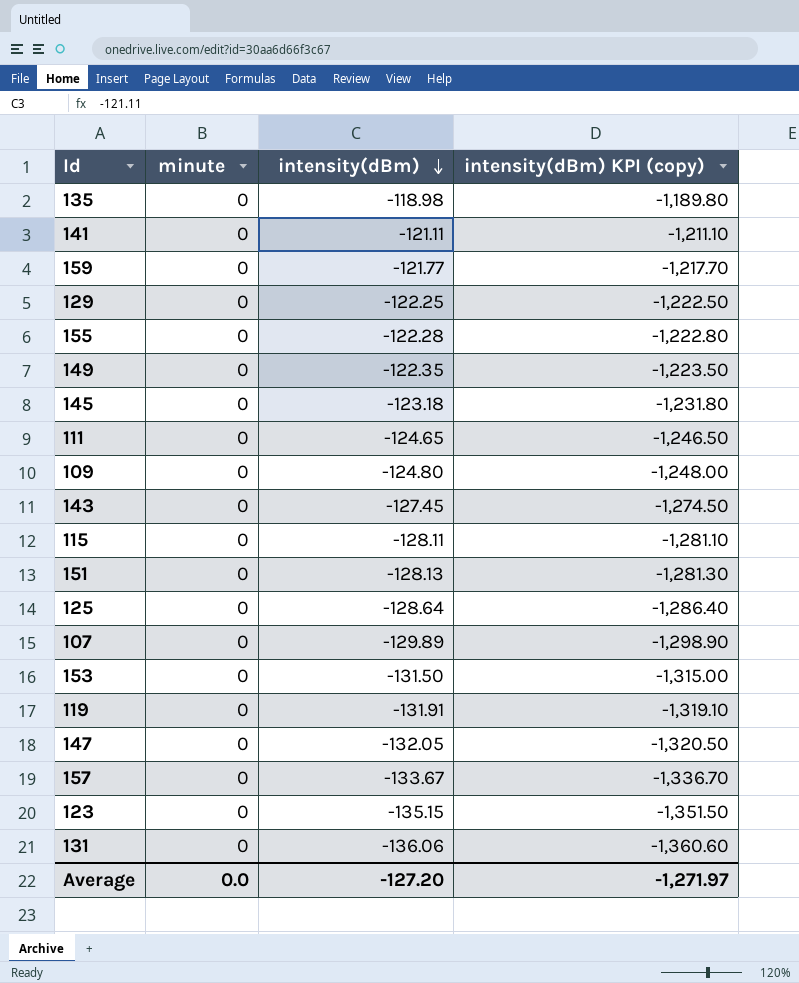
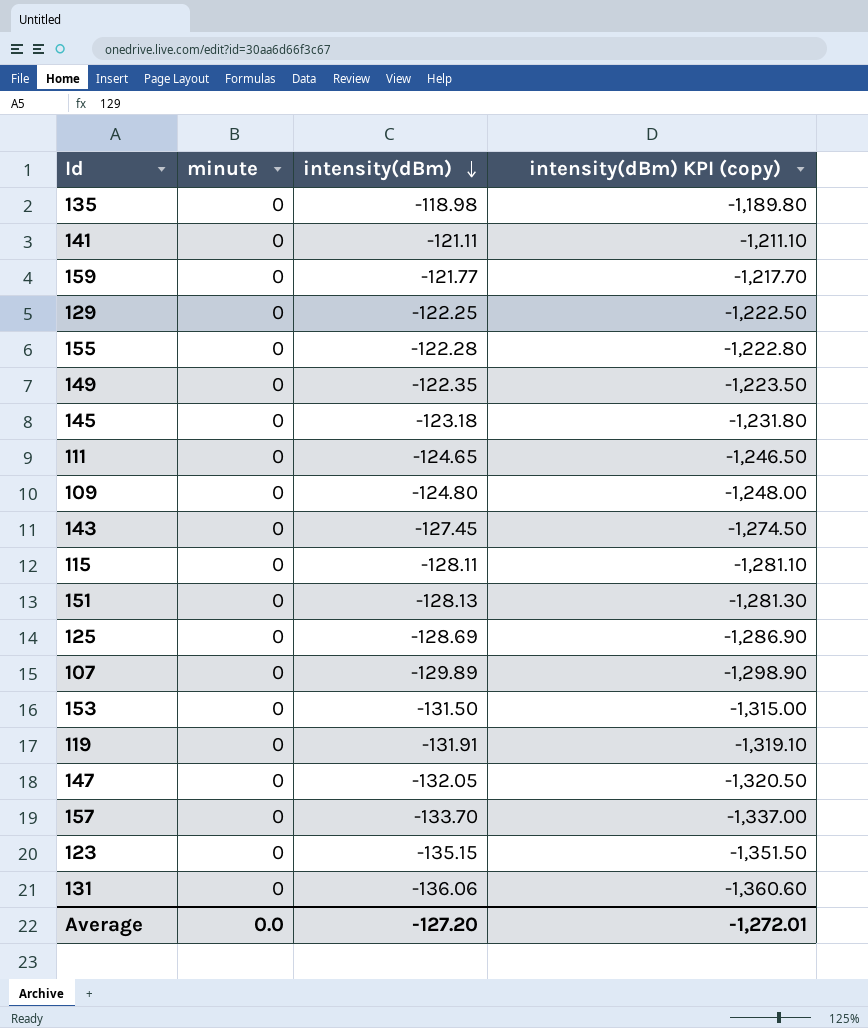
125 | intensity(dBm): -128.64 -> -128.69
125 | intensity(dBm) KPI (copy): -1,286.40 -> -1,286.90
157 | intensity(dBm): -133.67 -> -133.70
157 | intensity(dBm) KPI (copy): -1,336.70 -> -1,337.00
Average | intensity(dBm) KPI (copy): -1,271.97 -> -1,272.01

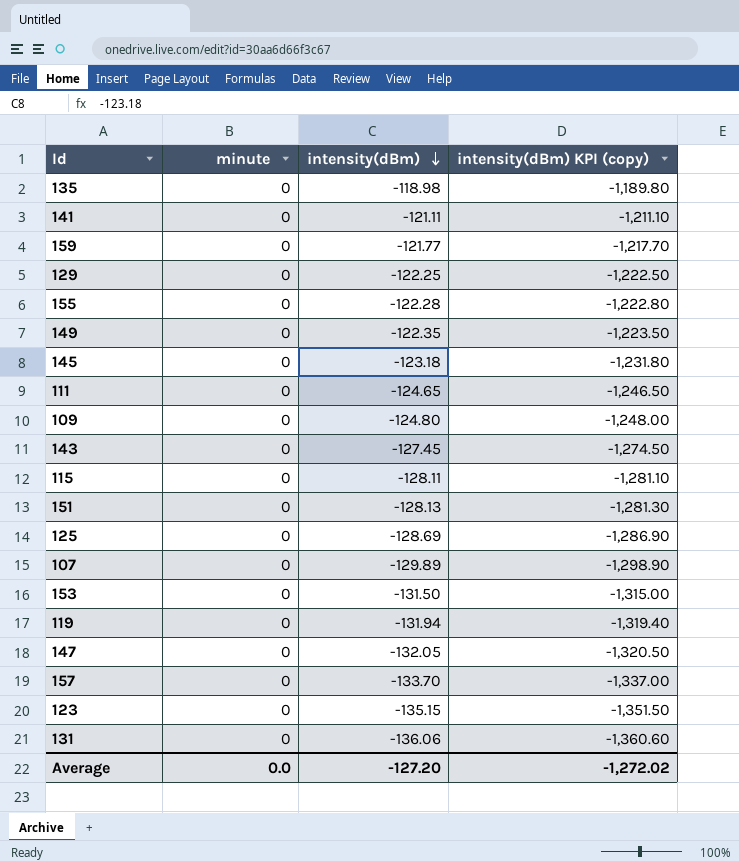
119 | intensity(dBm): -131.91 -> -131.94
119 | intensity(dBm) KPI (copy): -1,319.10 -> -1,319.40
Average | intensity(dBm) KPI (copy): -1,272.01 -> -1,272.02

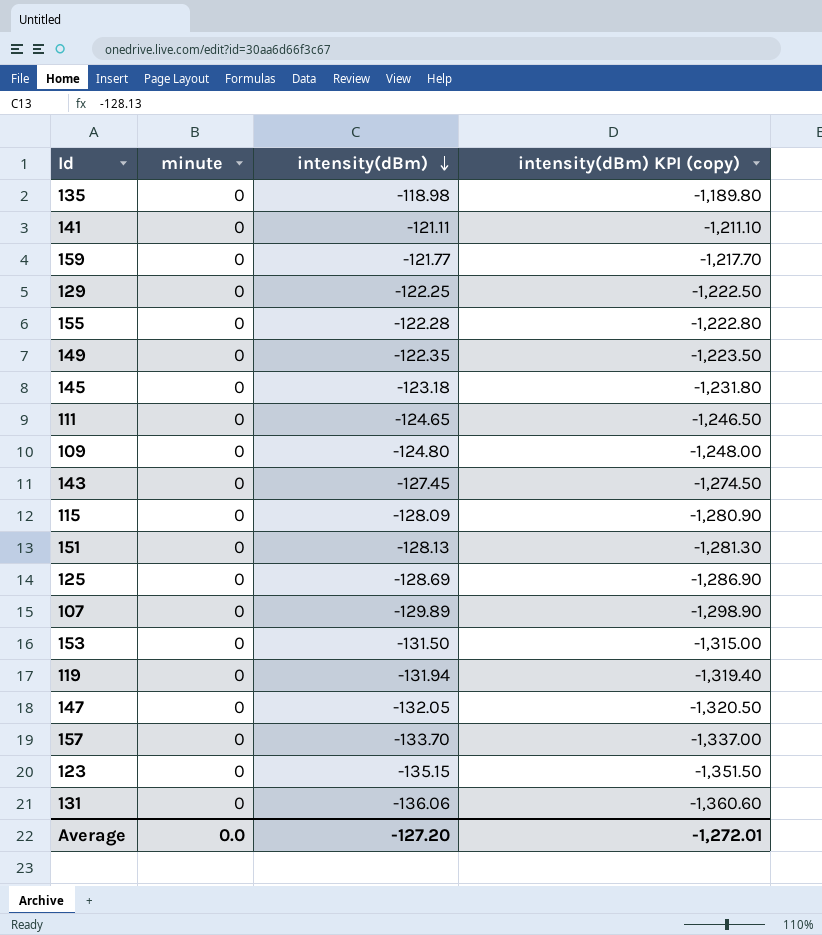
115 | intensity(dBm): -128.11 -> -128.09
115 | intensity(dBm) KPI (copy): -1,281.10 -> -1,280.90
Average | intensity(dBm) KPI (copy): -1,272.02 -> -1,272.01

